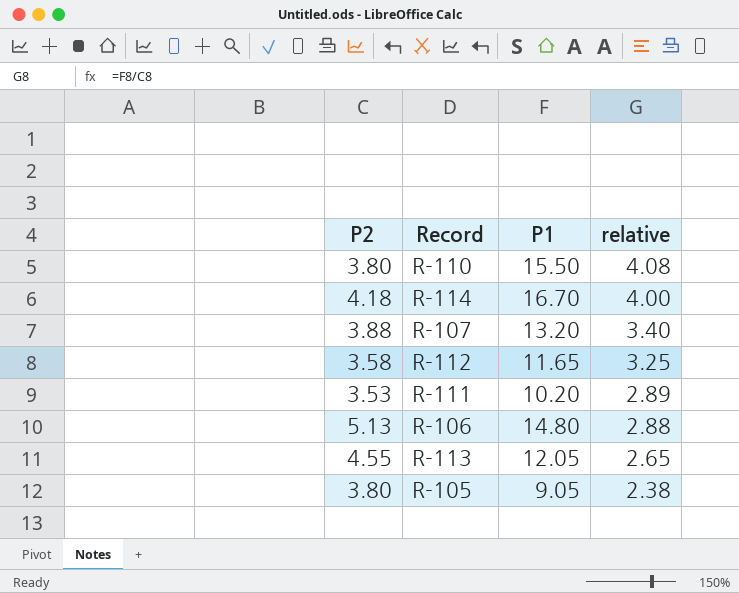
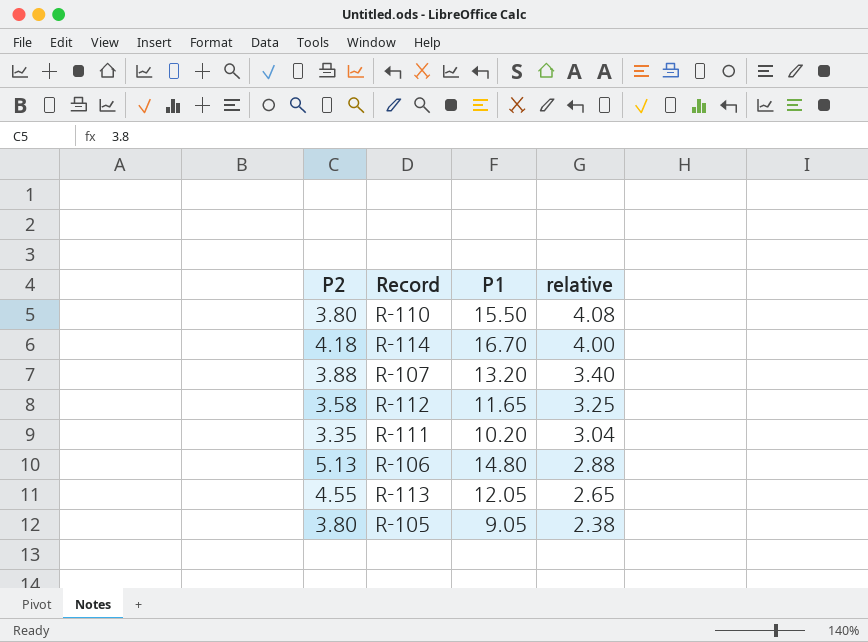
R-111 | P2: 3.53 -> 3.35
R-111 | relative: 2.89 -> 3.04

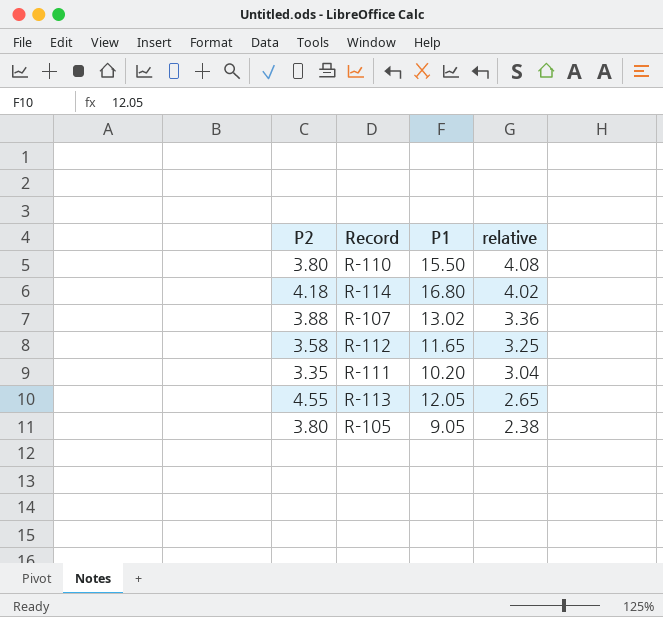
row R-106: 5.13 | 14.80 | 2.88 -> none
R-114 | P1: 16.70 -> 16.80
R-114 | relative: 4.00 -> 4.02
R-107 | P1: 13.20 -> 13.02
R-107 | relative: 3.40 -> 3.36

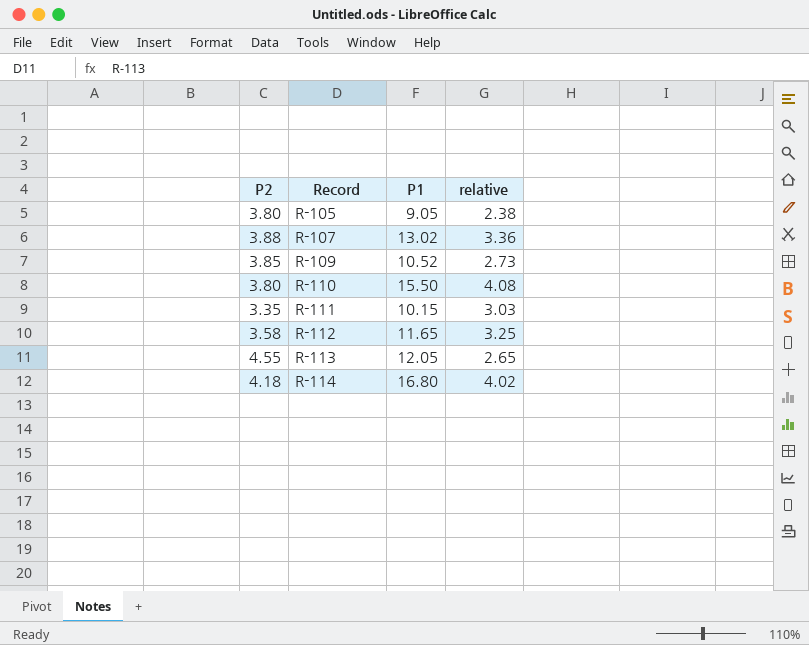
row order: relative descending -> Record ascending
row R-109: none -> 3.85 | 10.52 | 2.73
R-111 | P1: 10.20 -> 10.15
R-111 | relative: 3.04 -> 3.03

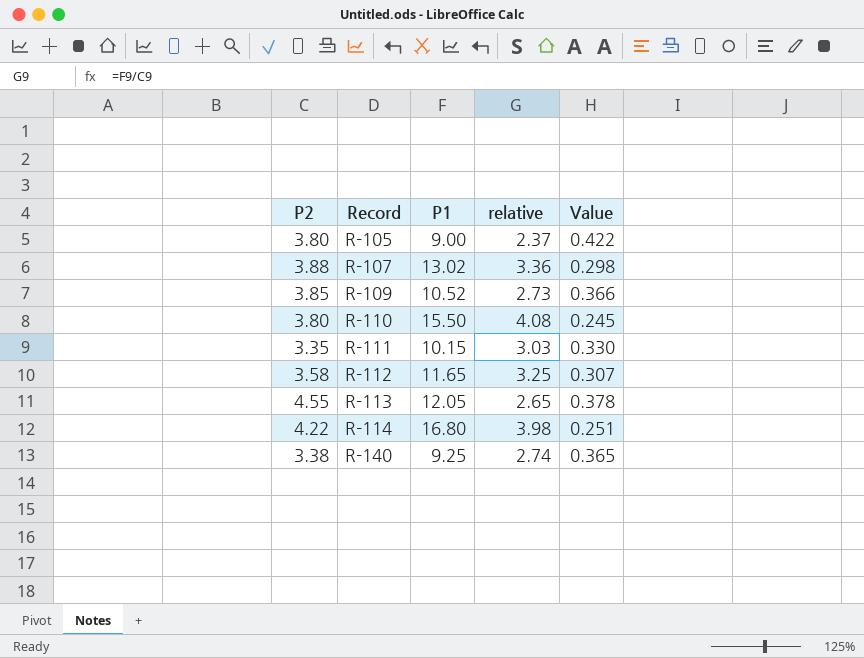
column Value | formula: none -> [P2] / [P1]
R-105 | P1: 9.05 -> 9.00
R-105 | relative: 2.38 -> 2.37
R-114 | P2: 4.18 -> 4.22
R-114 | relative: 4.02 -> 3.98
row R-140: none -> 3.38 | 9.25 | 2.74 | 0.365

